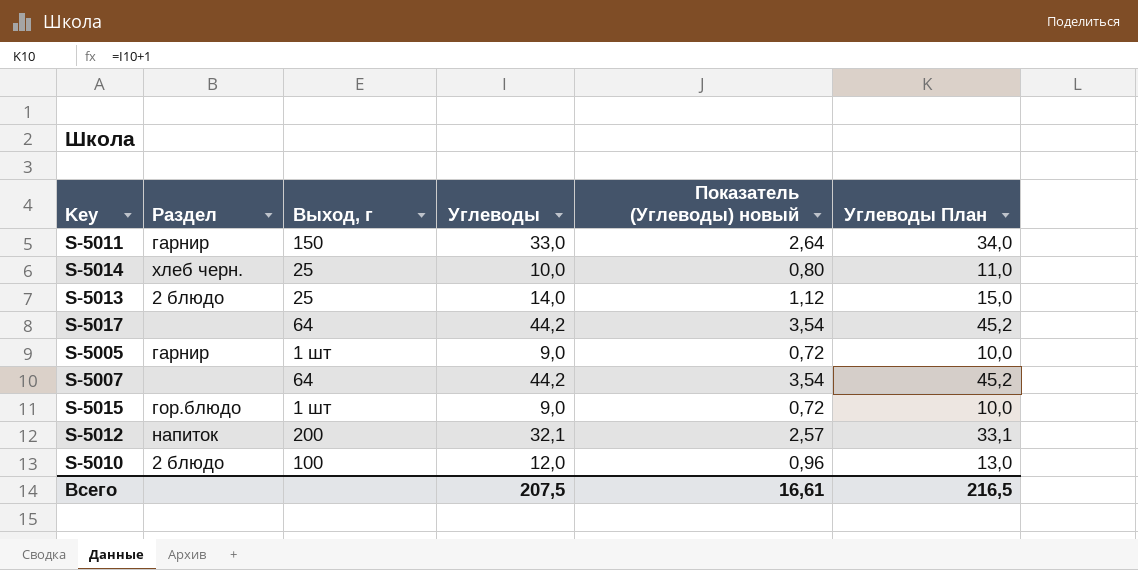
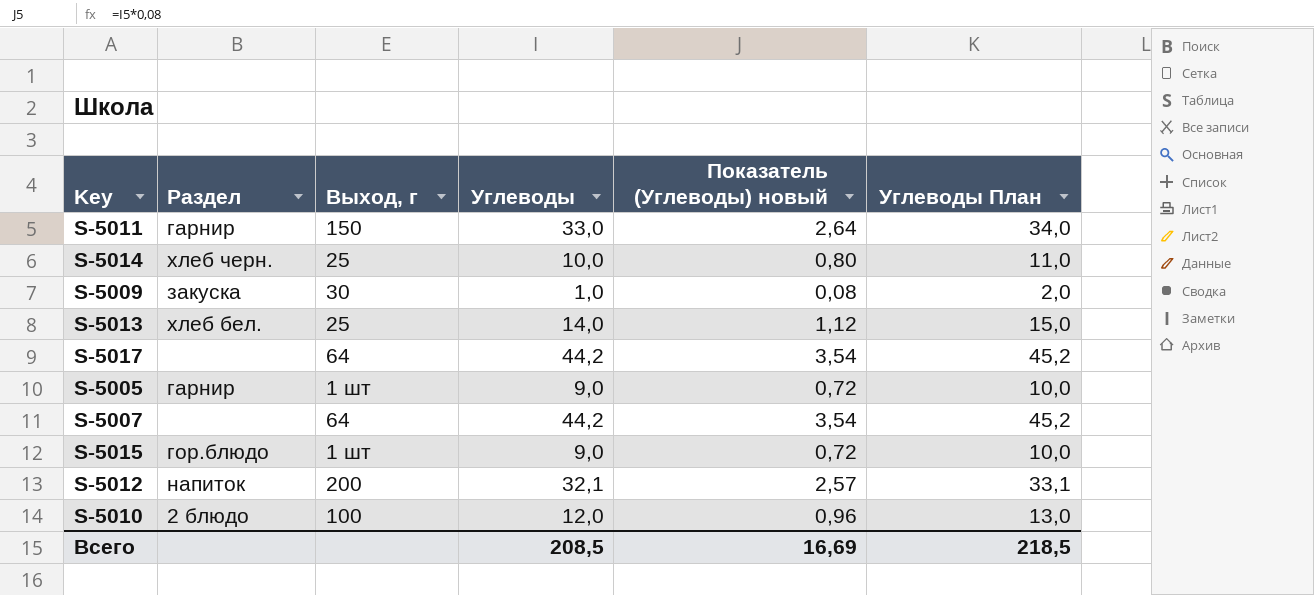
row S-5009: none -> закуска | 30 | 1,0 | 0,08 | 2,0
S-5013 | Раздел: 2 блюдо -> хлеб бел.
Всего | Углеводы: 207,5 -> 208,5
Всего | Показатель (Углеводы) новый: 16,61 -> 16,69
Всего | Углеводы План: 216,5 -> 218,5

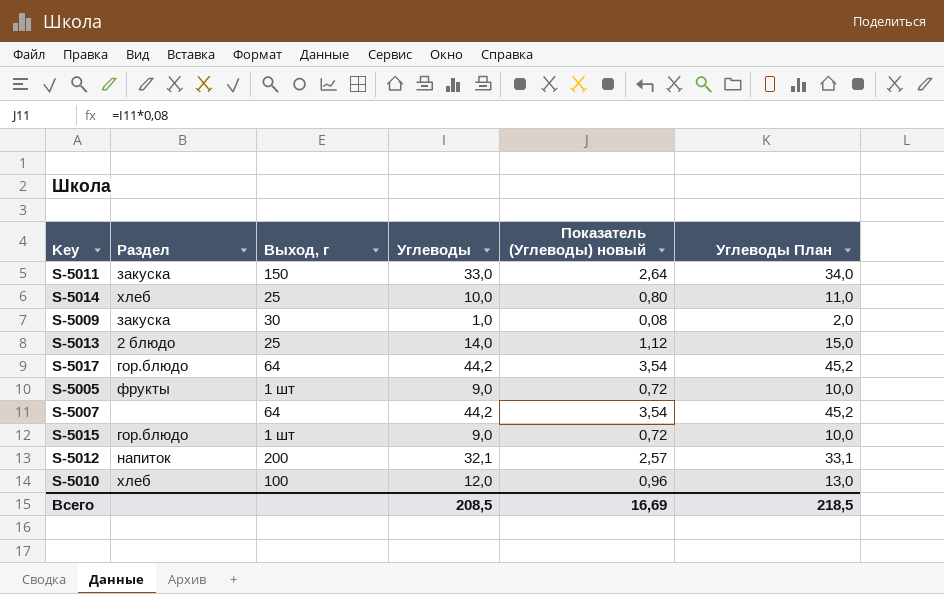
S-5011 | Раздел: гарнир -> закуска
S-5014 | Раздел: хлеб черн. -> хлеб
S-5013 | Раздел: хлеб бел. -> 2 блюдо
S-5017 | Раздел: none -> гор.блюдо
S-5005 | Раздел: гарнир -> фрукты
S-5010 | Раздел: 2 блюдо -> хлеб

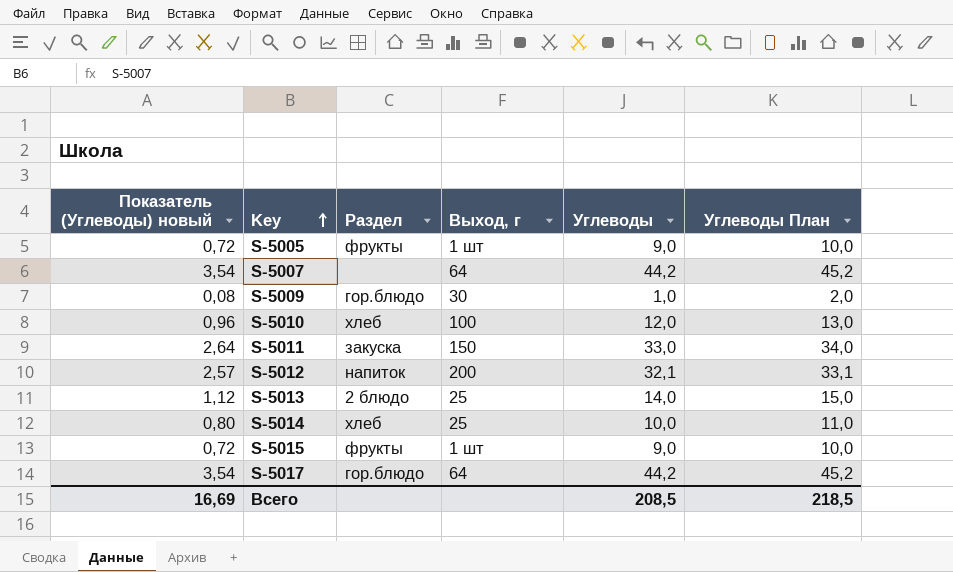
row order: none -> Key ascending
column Показатель (Углеводы) новый | position: 5 -> 1
S-5009 | Раздел: закуска -> гор.блюдо
S-5015 | Раздел: гор.блюдо -> фрукты

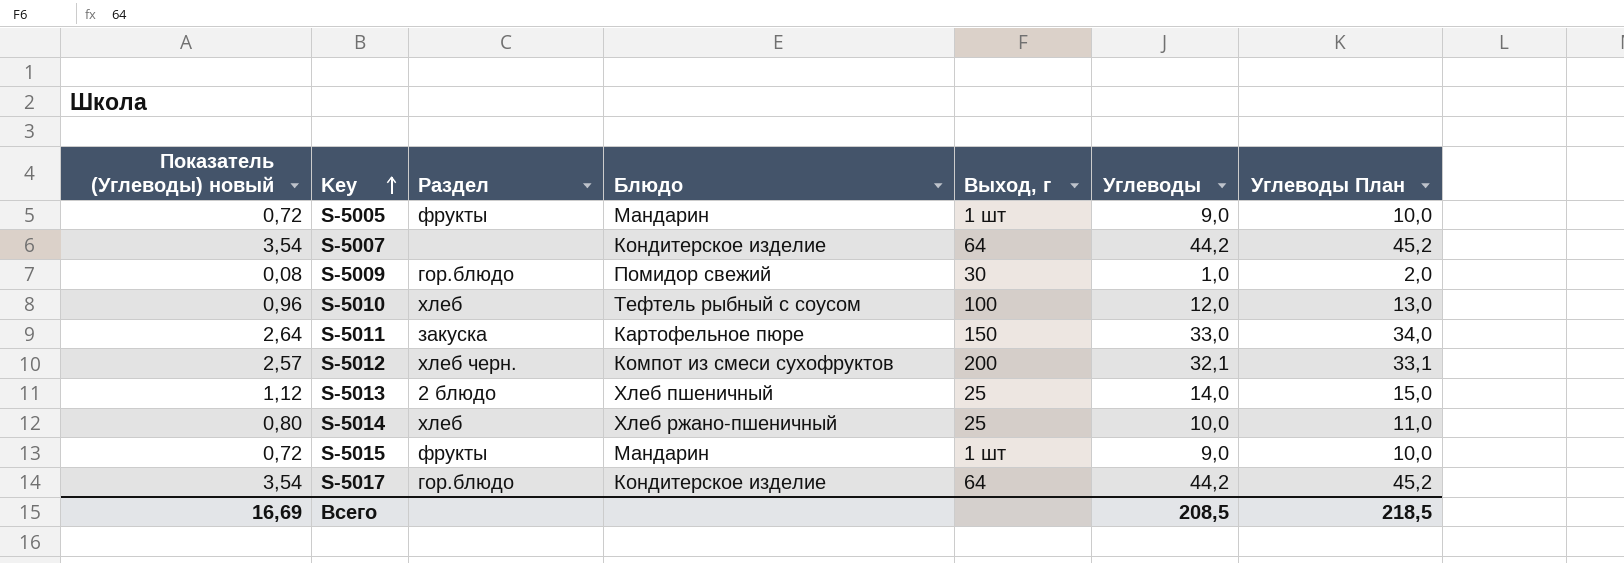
column Блюдо | position: none -> 4
S-5012 | Раздел: напиток -> хлеб черн.

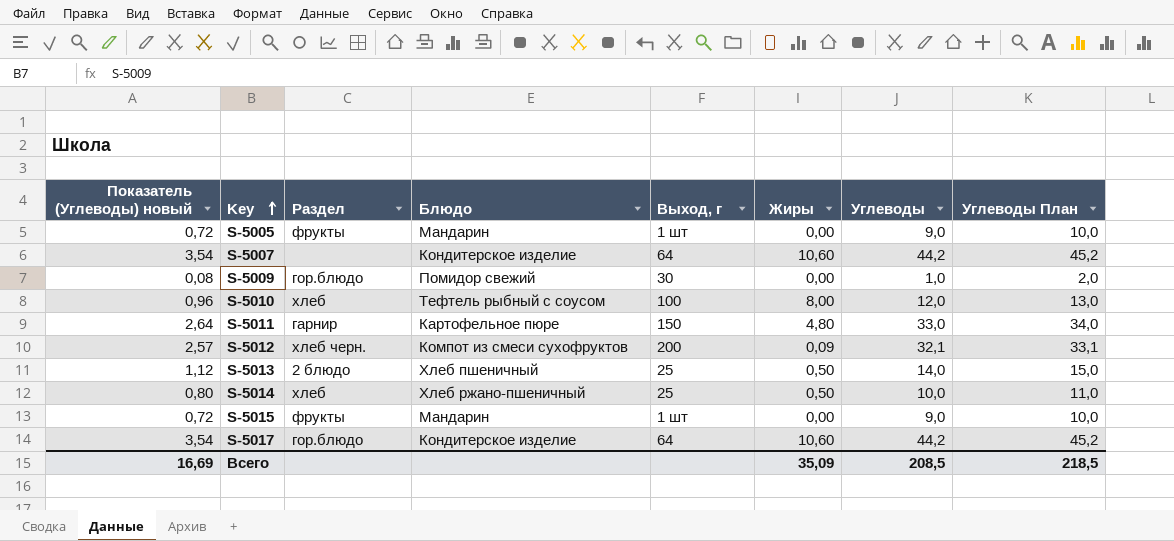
column Жиры | position: none -> 6
S-5011 | Раздел: закуска -> гарнир

